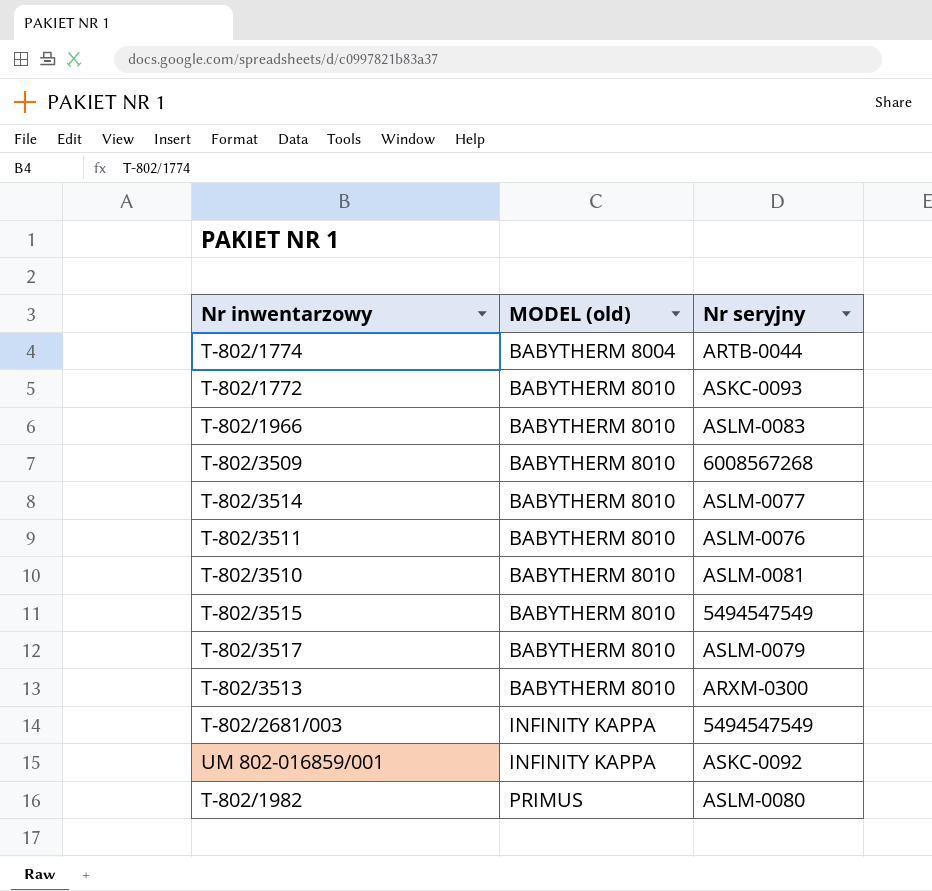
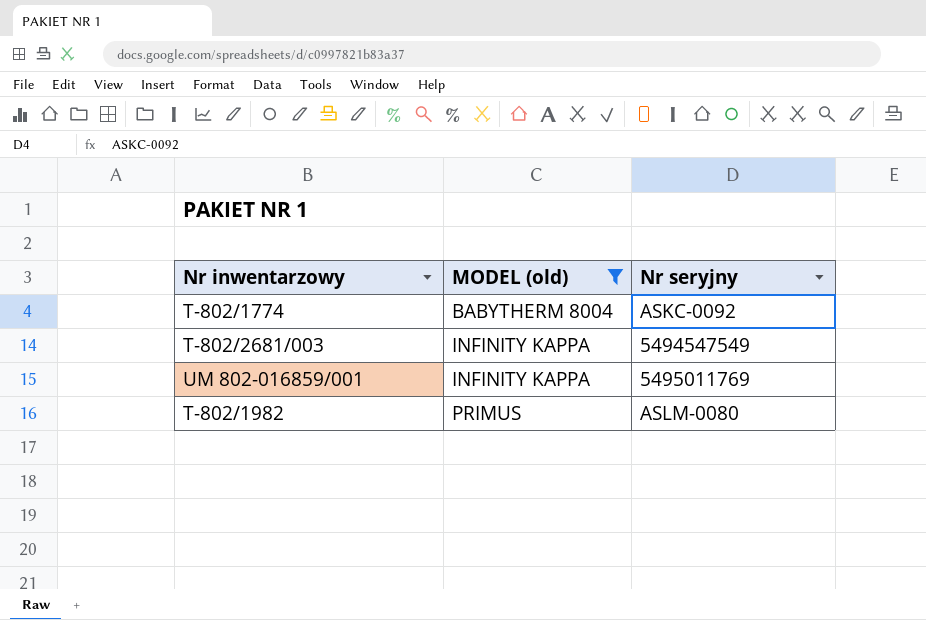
filter: none -> MODEL (old) != BABYTHERM 8010
T-802/1774 | Nr seryjny: ARTB-0044 -> ASKC-0092
UM 802-016859/001 | Nr seryjny: ASKC-0092 -> 5495011769

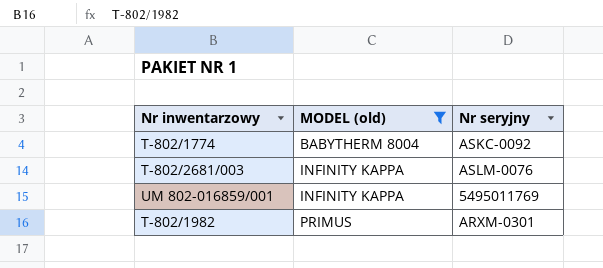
T-802/2681/003 | Nr seryjny: 5494547549 -> ASLM-0076
T-802/1982 | Nr seryjny: ASLM-0080 -> ARXM-0301

